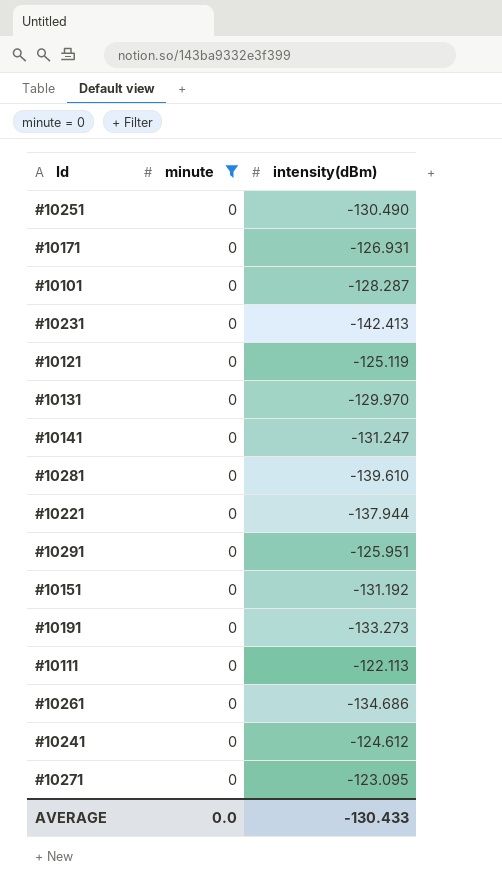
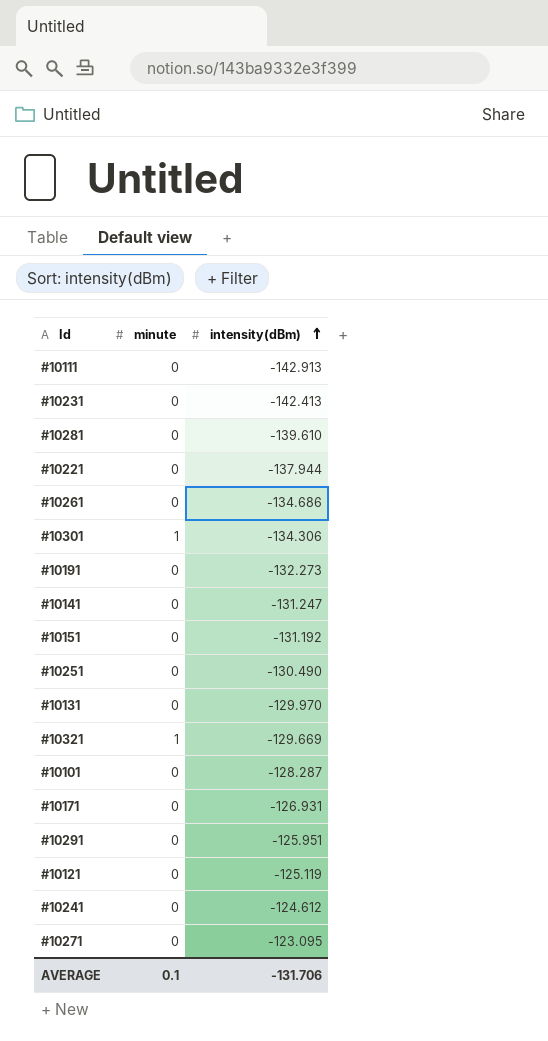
filter: minute = 0 -> none
row order: none -> intensity(dBm) ascending
#10111 | intensity(dBm): -122.113 -> -142.913
#10191 | intensity(dBm): -133.273 -> -132.273
AVERAGE | minute: 0.0 -> 0.1
AVERAGE | intensity(dBm): -130.433 -> -131.706

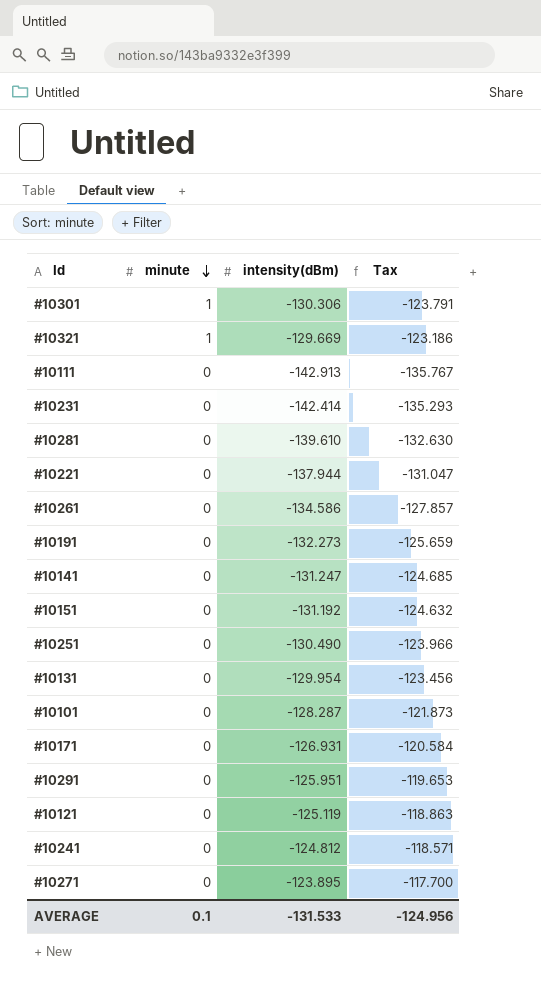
row order: intensity(dBm) ascending -> minute descending
column Tax | formula: none -> [intensity(dBm)] * 0.95
#10301 | intensity(dBm): -134.306 -> -130.306
#10231 | intensity(dBm): -142.413 -> -142.414
#10261 | intensity(dBm): -134.686 -> -134.586
#10131 | intensity(dBm): -129.970 -> -129.954
#10241 | intensity(dBm): -124.612 -> -124.812
#10271 | intensity(dBm): -123.095 -> -123.895
AVERAGE | intensity(dBm): -131.706 -> -131.533

